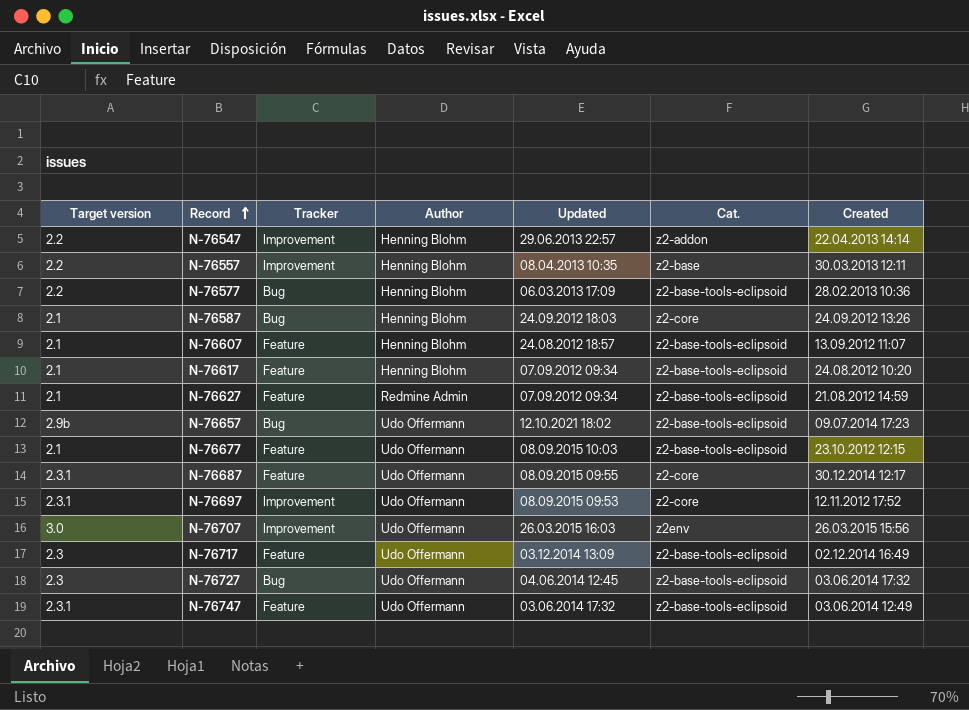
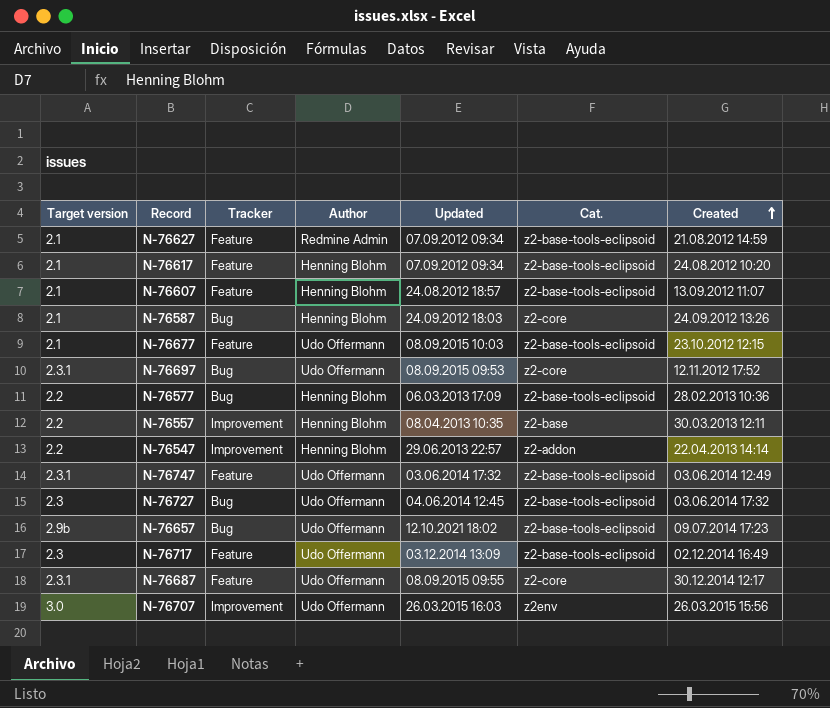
row order: Record ascending -> Created ascending
N-76697 | Tracker: Improvement -> Bug

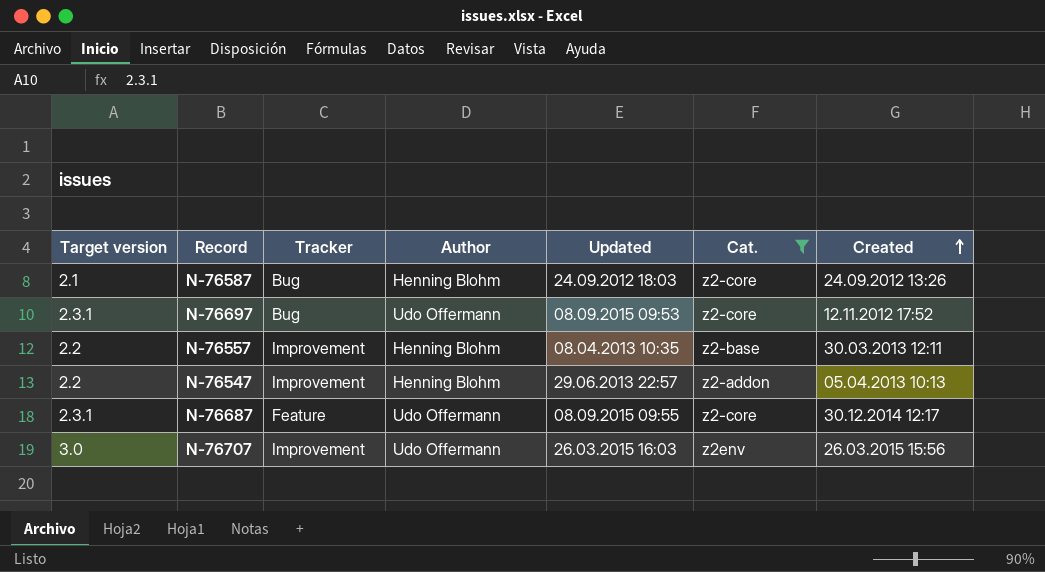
filter: none -> Cat. != z2-base-tools-eclipsoid
N-76547 | Created: 22.04.2013 14:14 -> 05.04.2013 10:13

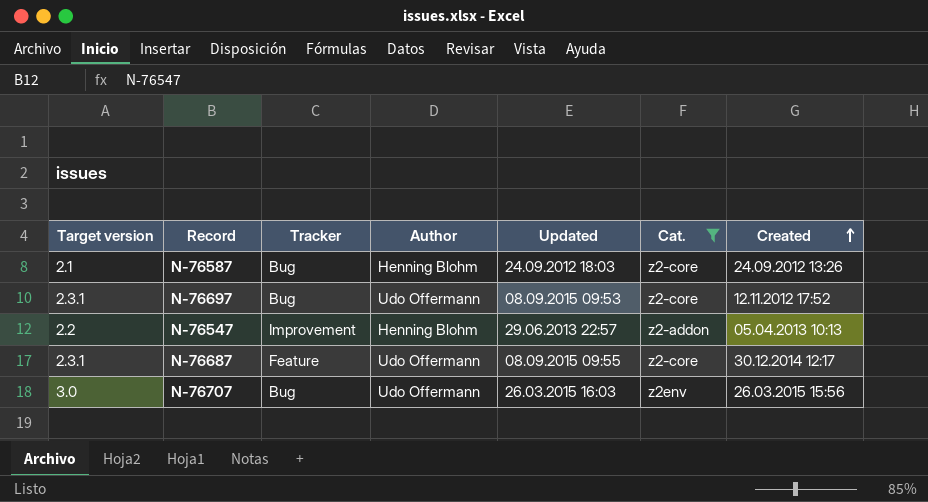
row N-76557: 2.2 | Improvement | Henning Blohm | 08.04.2013 10:35 | z2-base | 30.03.2013 12:11 -> none
N-76707 | Tracker: Improvement -> Bug

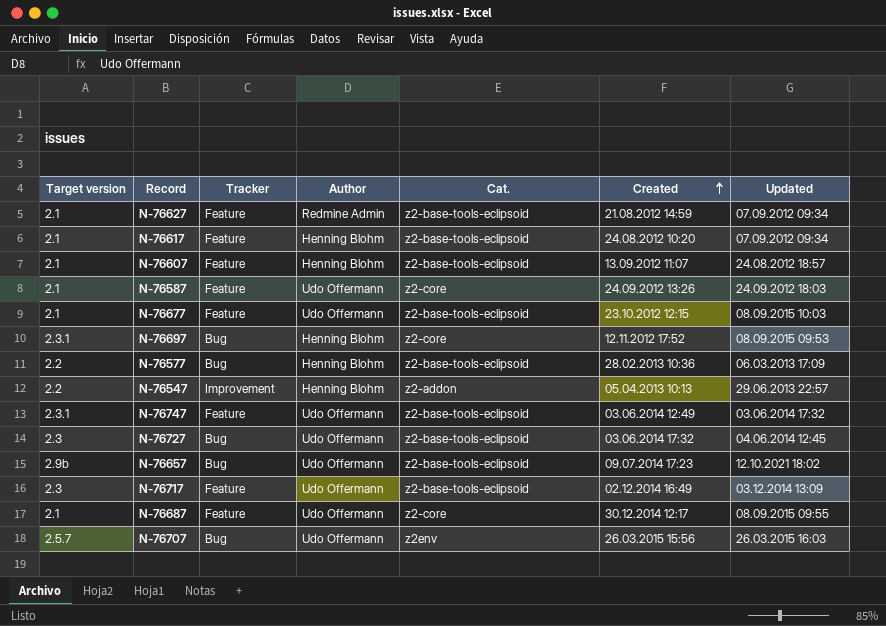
filter: Cat. != z2-base-tools-eclipsoid -> none
column Updated | position: 5 -> 7
N-76587 | Tracker: Bug -> Feature
N-76587 | Author: Henning Blohm -> Udo Offermann
N-76697 | Author: Udo Offermann -> Henning Blohm
N-76687 | Target version: 2.3.1 -> 2.1
N-76707 | Target version: 3.0 -> 2.5.7

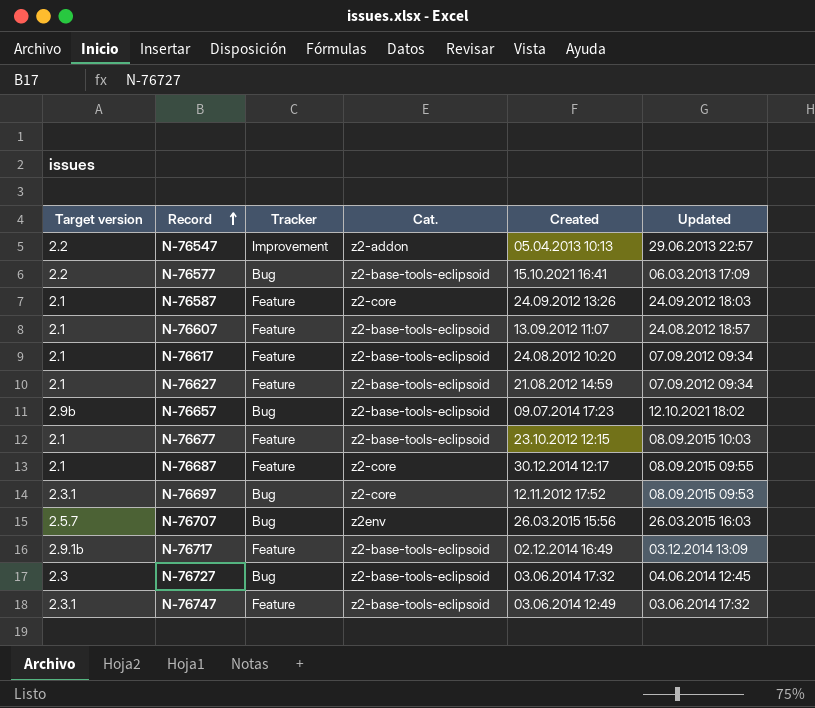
row order: Created ascending -> Record ascending
column Author | position: 4 -> none
N-76577 | Created: 28.02.2013 10:36 -> 15.10.2021 16:41
N-76717 | Target version: 2.3 -> 2.9.1b

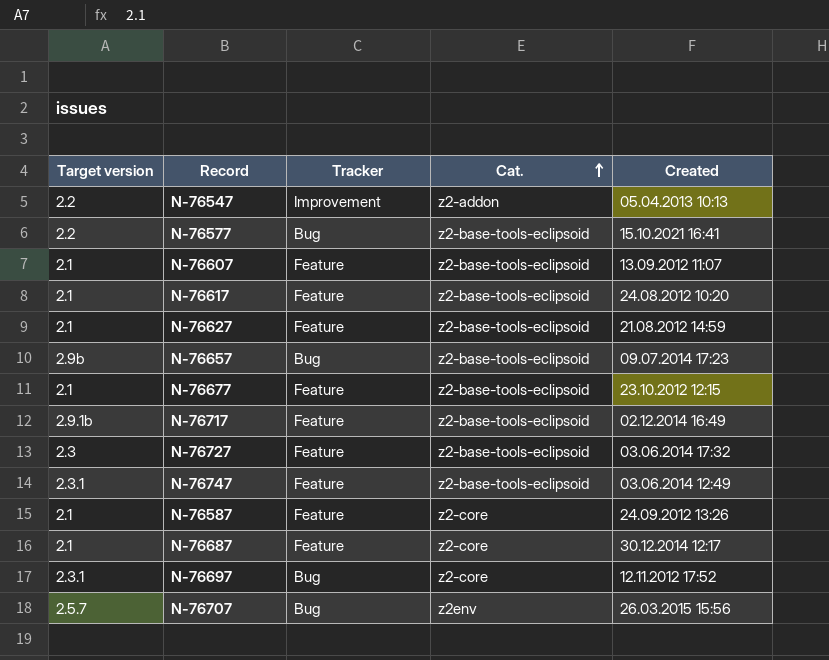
row order: Record ascending -> Cat. ascending
column Updated | position: 6 -> none
N-76727 | Tracker: Bug -> Feature

